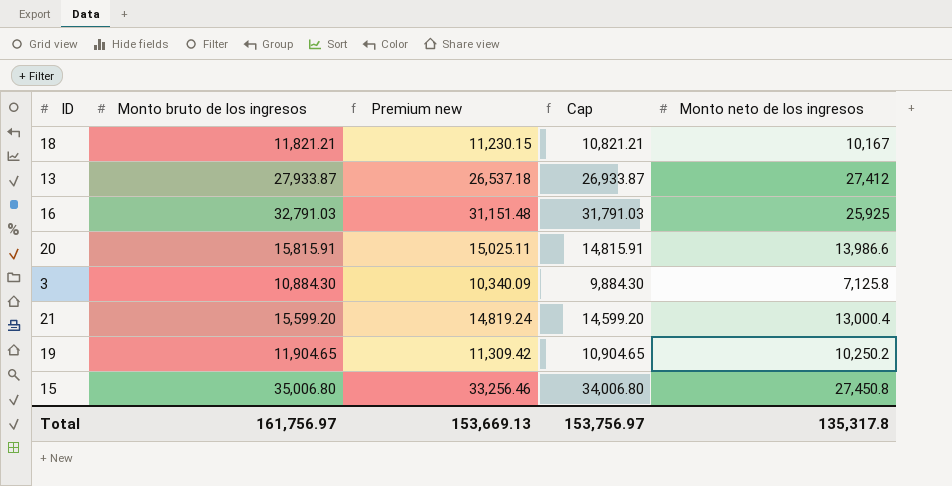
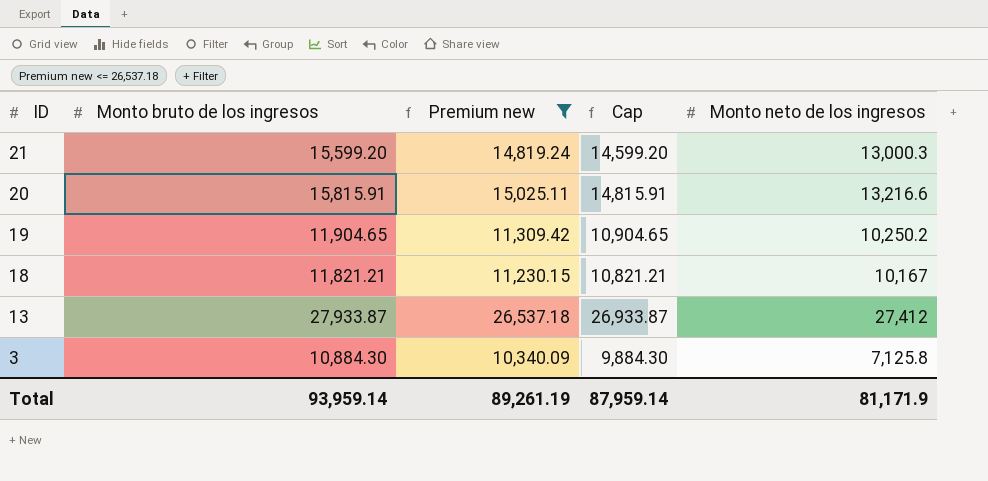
filter: none -> Premium new <= 26,537.18
row order: none -> ID descending
21 | Monto neto de los ingresos: 13,000.4 -> 13,000.3
20 | Monto neto de los ingresos: 13,986.6 -> 13,216.6
Total | Monto bruto de los ingresos: 161,756.97 -> 93,959.14
Total | Premium new: 153,669.13 -> 89,261.19
Total | Cap: 153,756.97 -> 87,959.14
Total | Monto neto de los ingresos: 135,317.8 -> 81,171.9

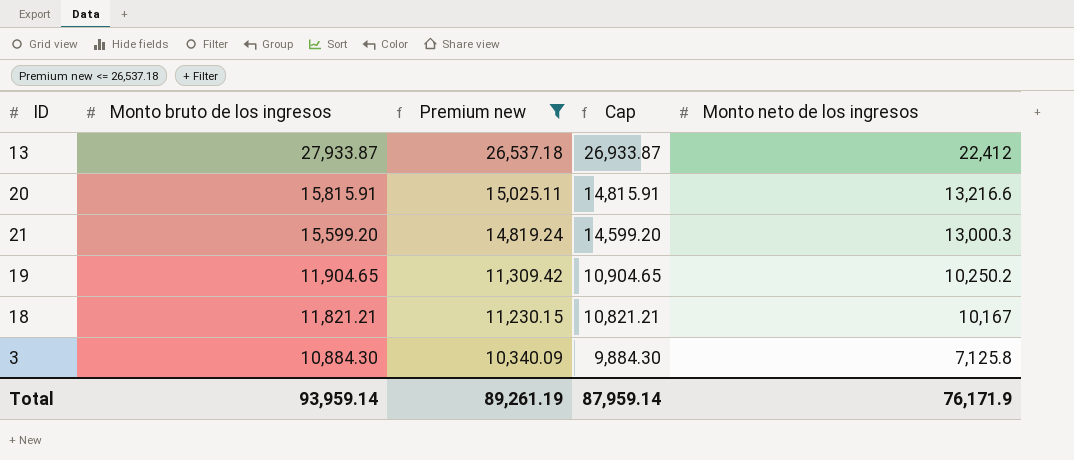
row order: ID descending -> Monto bruto de los ingresos descending
13 | Monto neto de los ingresos: 27,412 -> 22,412
Total | Monto neto de los ingresos: 81,171.9 -> 76,171.9

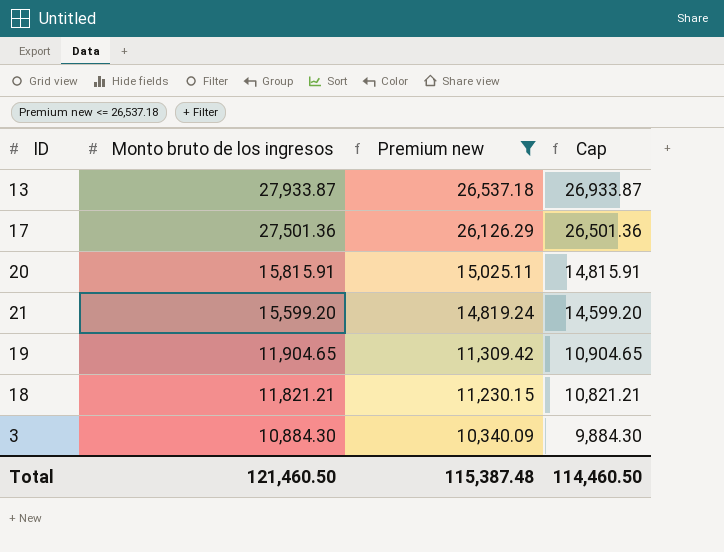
column Monto neto de los ingresos | position: 5 -> none
row 17: none -> 27,501.36 | 26,126.29 | 26,501.36
Total | Monto bruto de los ingresos: 93,959.14 -> 121,460.50
Total | Premium new: 89,261.19 -> 115,387.48
Total | Cap: 87,959.14 -> 114,460.50

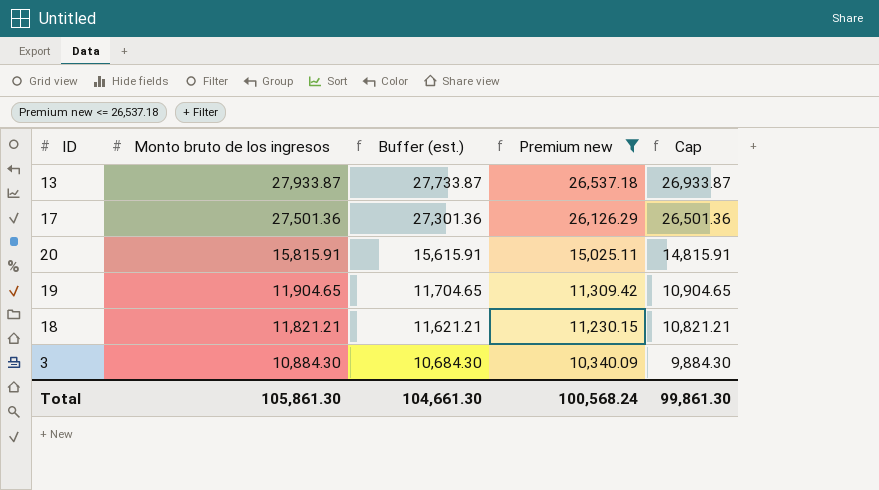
column Buffer (est.) | formula: none -> [Monto bruto de los ingresos] - 200
row 21: 15,599.20 | 14,819.24 | 14,599.20 -> none
Total | Monto bruto de los ingresos: 121,460.50 -> 105,861.30
Total | Premium new: 115,387.48 -> 100,568.24
Total | Cap: 114,460.50 -> 99,861.30

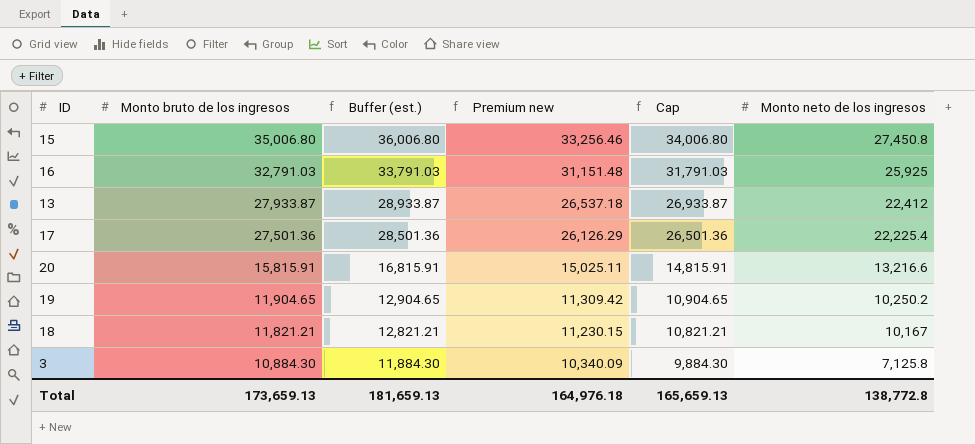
filter: Premium new <= 26,537.18 -> none
column Buffer (est.) | formula: [Monto bruto de los ingresos] - 200 -> [Monto bruto de los ingresos] + 1000
column Monto neto de los ingresos | position: none -> 6
Total | Monto bruto de los ingresos: 105,861.30 -> 173,659.13
Total | Buffer (est.): 104,661.30 -> 181,659.13
Total | Premium new: 100,568.24 -> 164,976.18
Total | Cap: 99,861.30 -> 165,659.13

